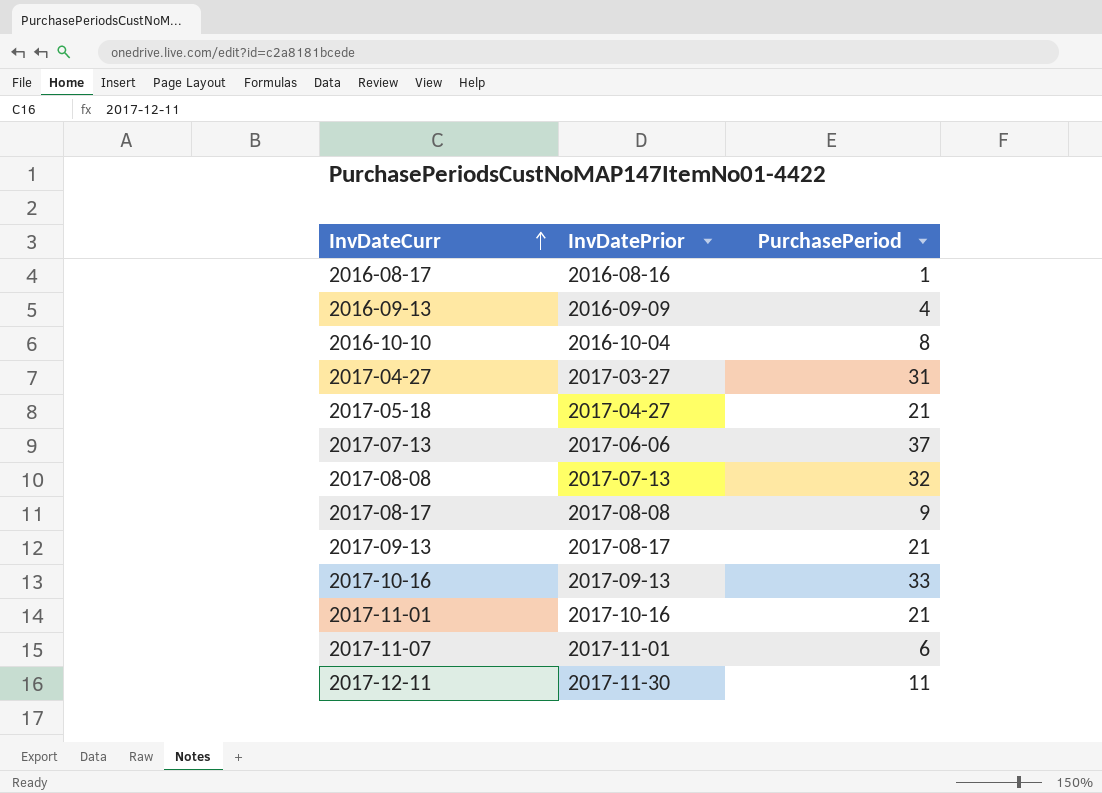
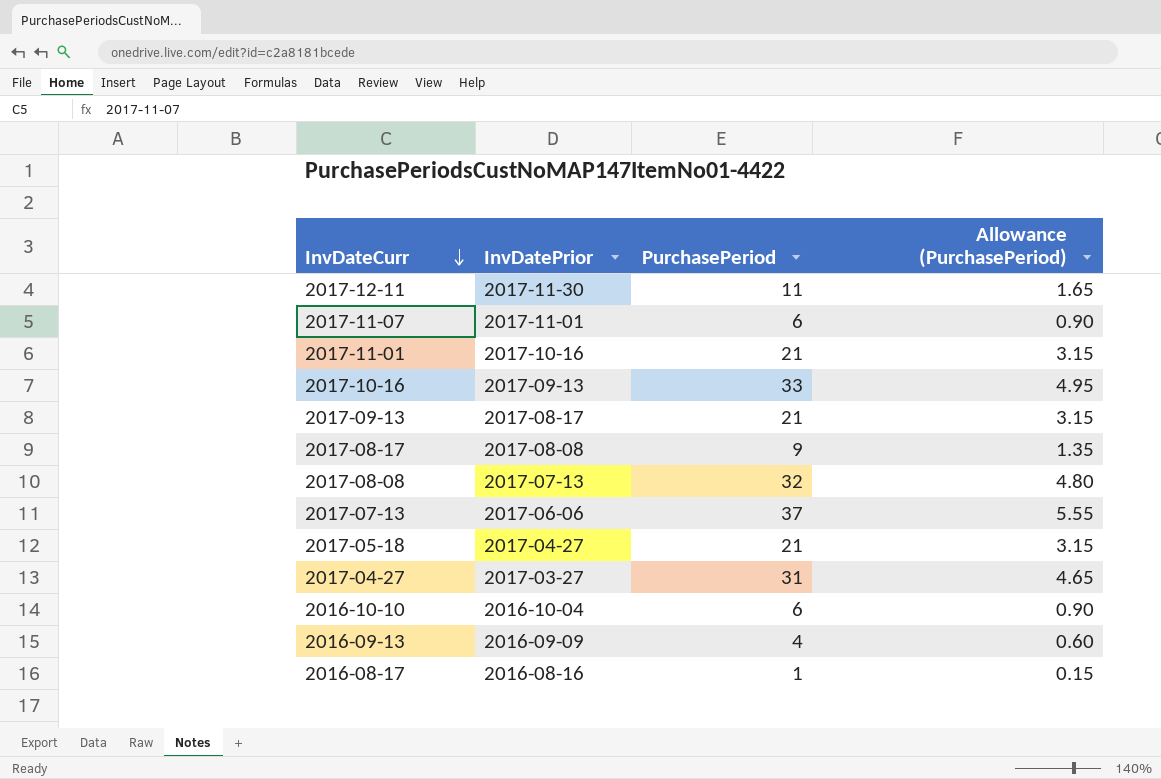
row order: InvDateCurr ascending -> InvDateCurr descending
column Allowance (PurchasePeriod) | formula: none -> [PurchasePeriod] * 0.15
2016-10-10 | PurchasePeriod: 8 -> 6

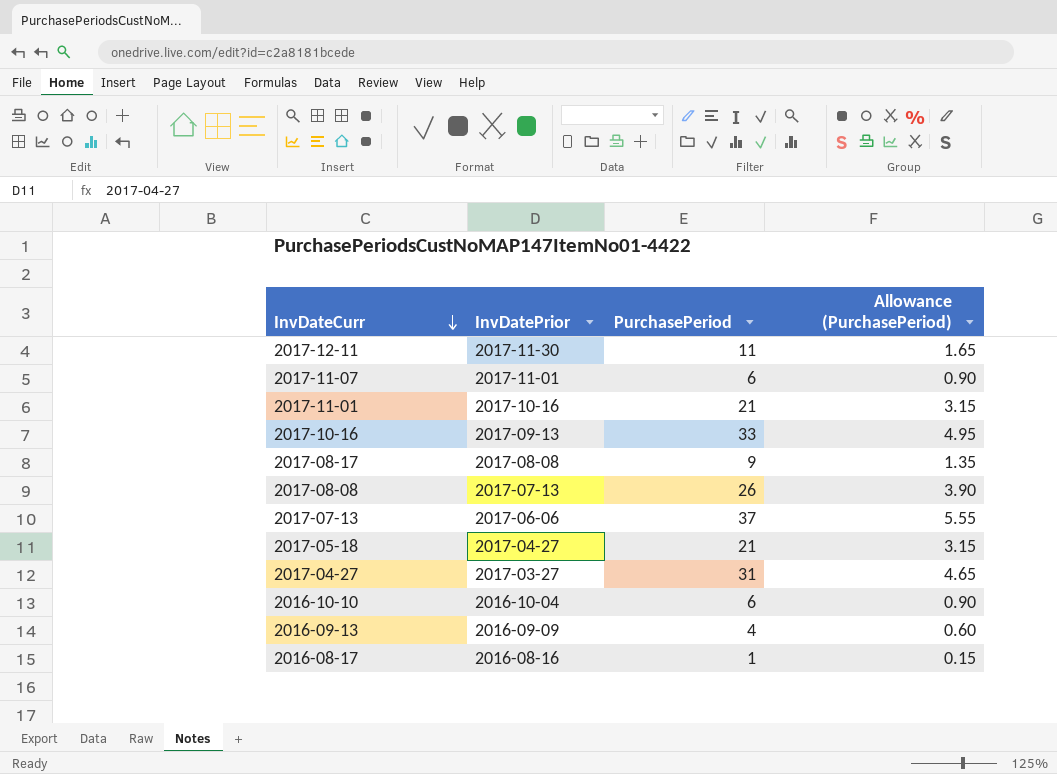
row 2017-09-13: 2017-08-17 | 21 | 3.15 -> none
2017-08-08 | PurchasePeriod: 32 -> 26
2017-08-08 | Allowance (PurchasePeriod): 4.80 -> 3.90

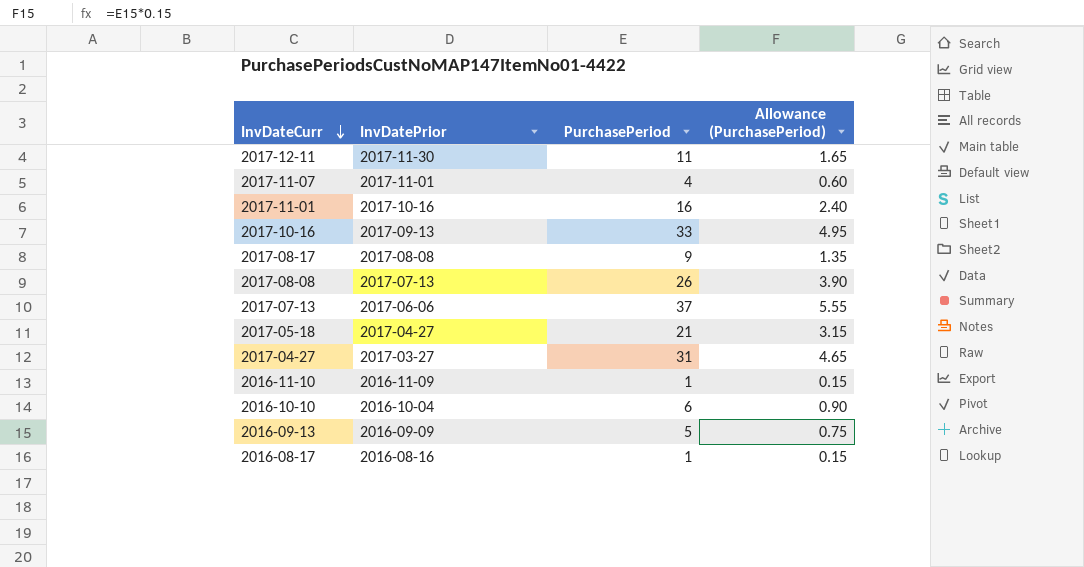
2017-11-07 | PurchasePeriod: 6 -> 4
2017-11-07 | Allowance (PurchasePeriod): 0.90 -> 0.60
2017-11-01 | PurchasePeriod: 21 -> 16
2017-11-01 | Allowance (PurchasePeriod): 3.15 -> 2.40
row 2016-11-10: none -> 2016-11-09 | 1 | 0.15
2016-09-13 | PurchasePeriod: 4 -> 5
2016-09-13 | Allowance (PurchasePeriod): 0.60 -> 0.75

